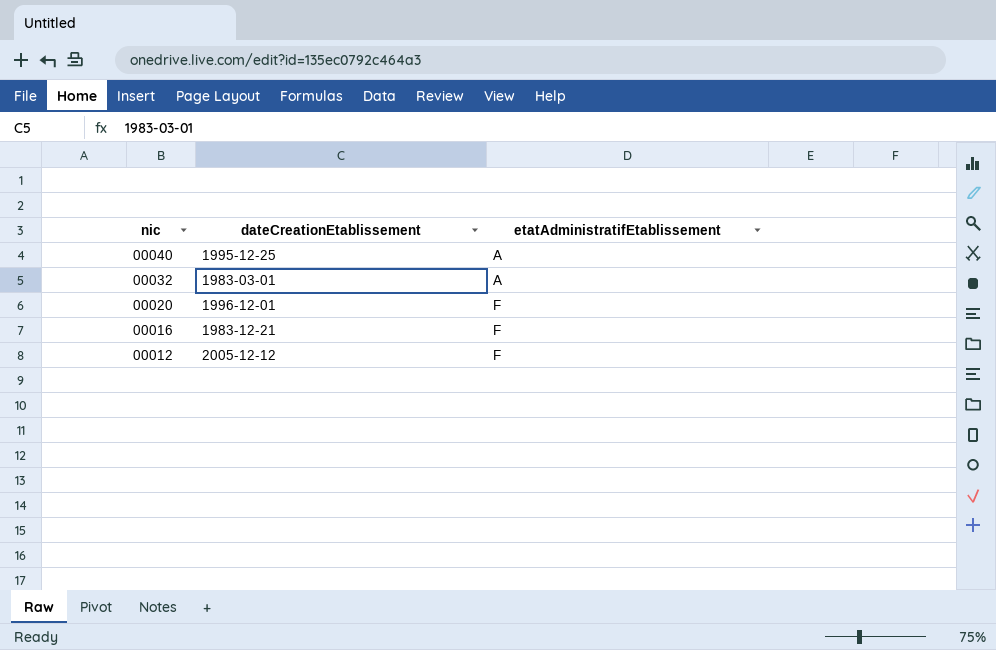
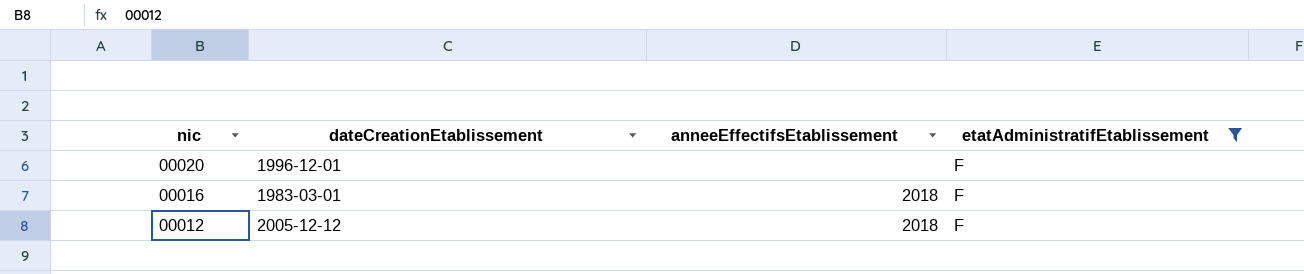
filter: none -> etatAdministratifEtablissement = F
column anneeEffectifsEtablissement | position: none -> 3
00016 | dateCreationEtablissement: 1983-12-21 -> 1983-03-01

